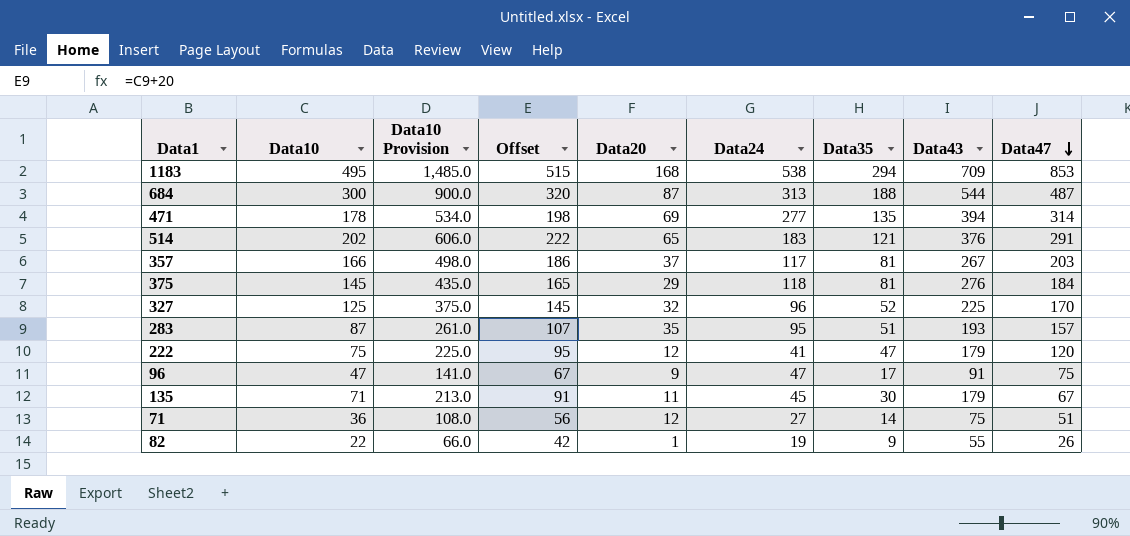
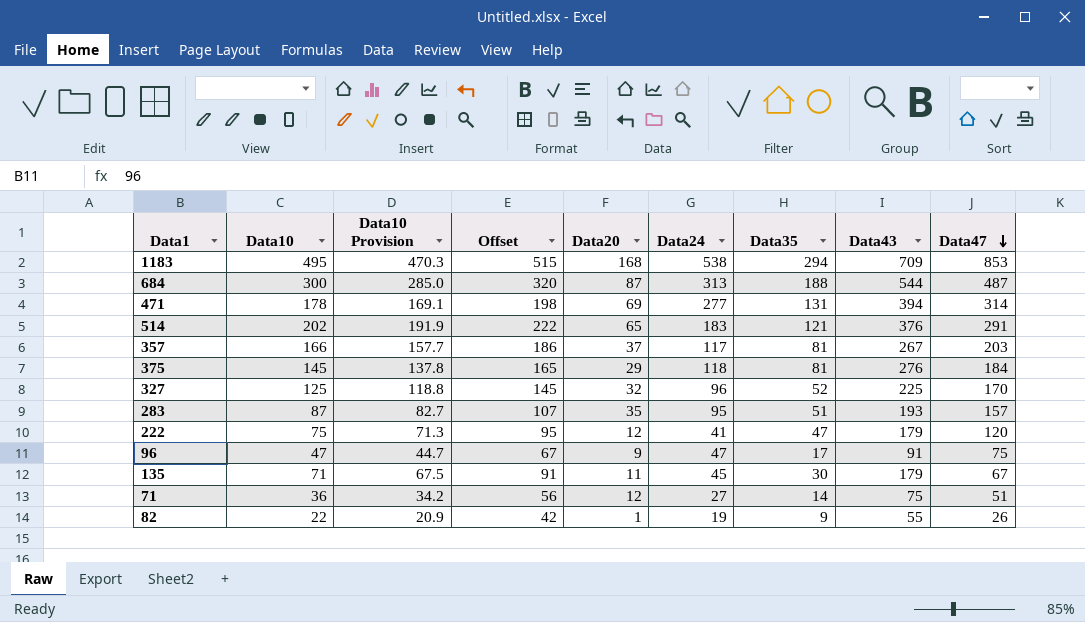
column Data10 Provision | formula: [Data10] * 3 -> [Data10] * 0.95
471 | Data35: 135 -> 131

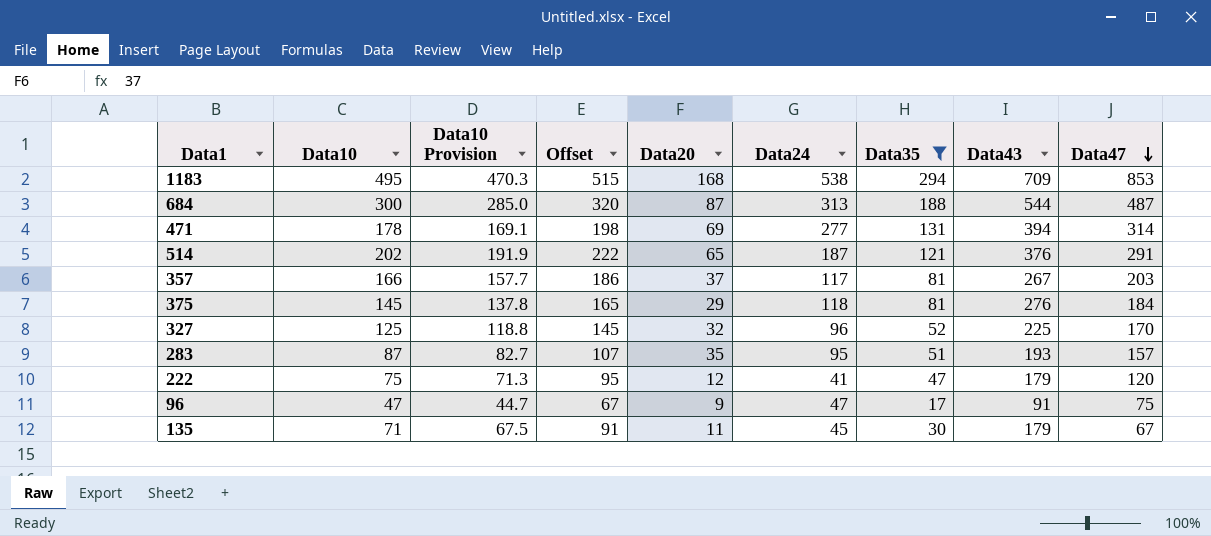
filter: none -> Data35 >= 17
514 | Data24: 183 -> 187

